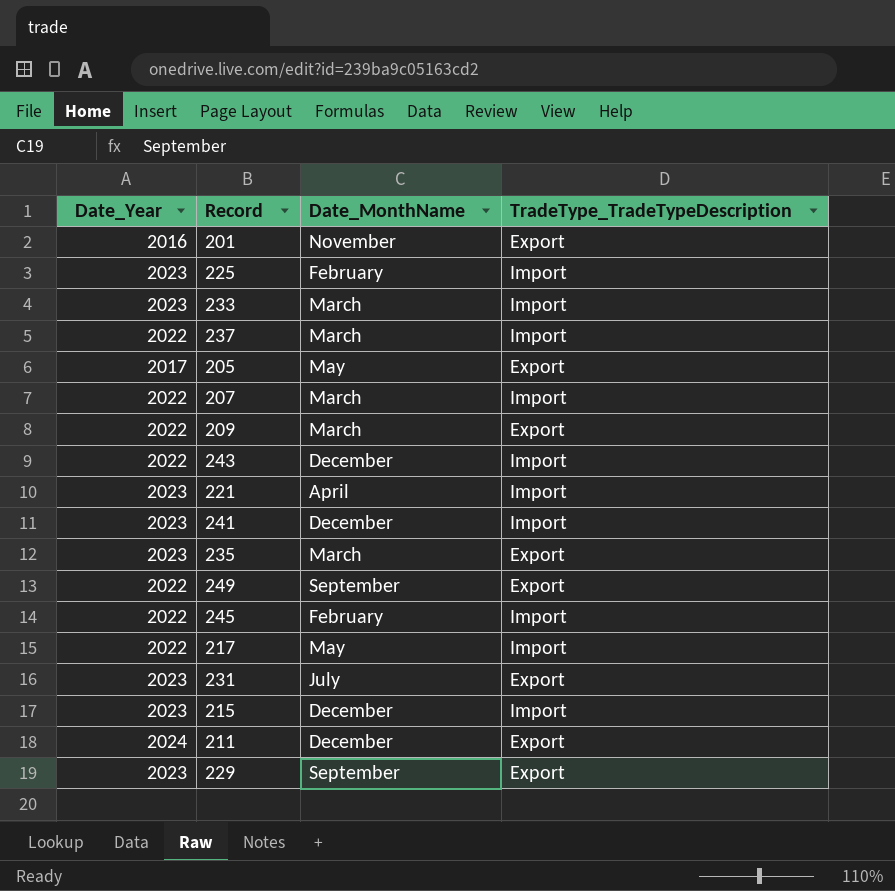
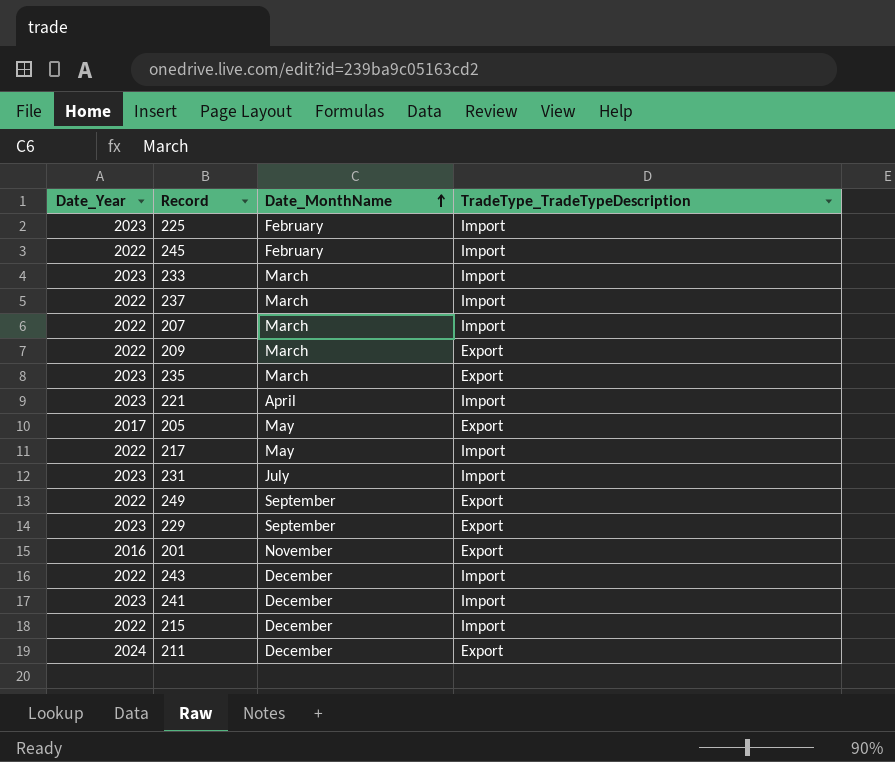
row order: none -> Date_MonthName ascending
231 | TradeType_TradeTypeDescription: Export -> Import
215 | Date_Year: 2023 -> 2022

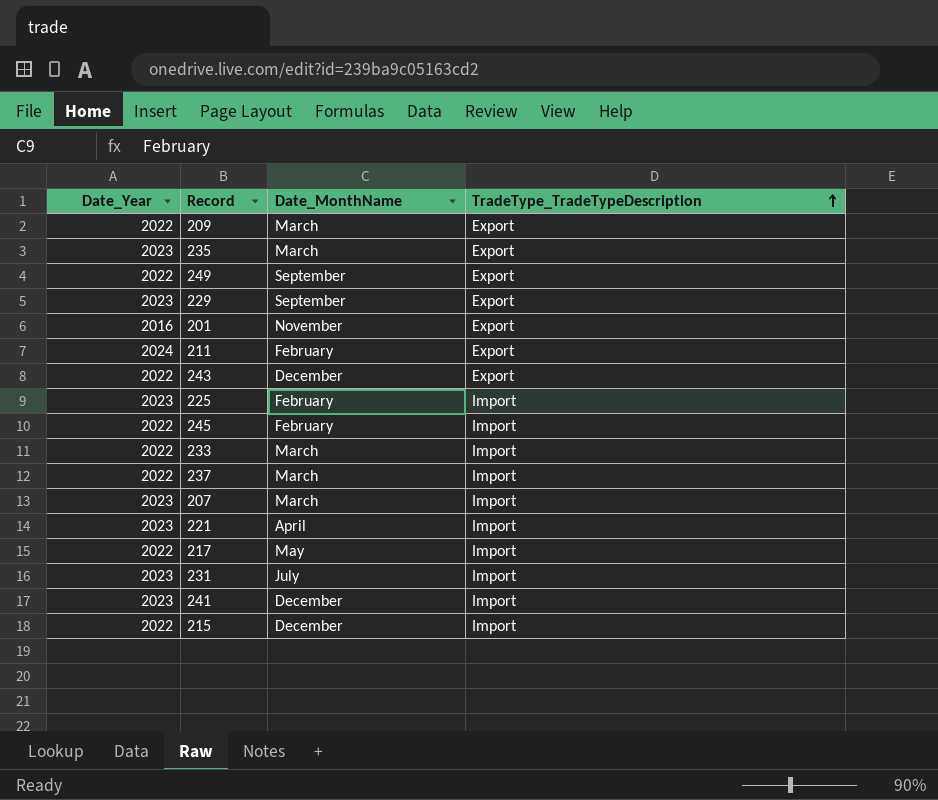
row order: Date_MonthName ascending -> TradeType_TradeTypeDescription ascending
row 205: 2017 | May | Export -> none
211 | Date_MonthName: December -> February
243 | TradeType_TradeTypeDescription: Import -> Export
233 | Date_Year: 2023 -> 2022
207 | Date_Year: 2022 -> 2023

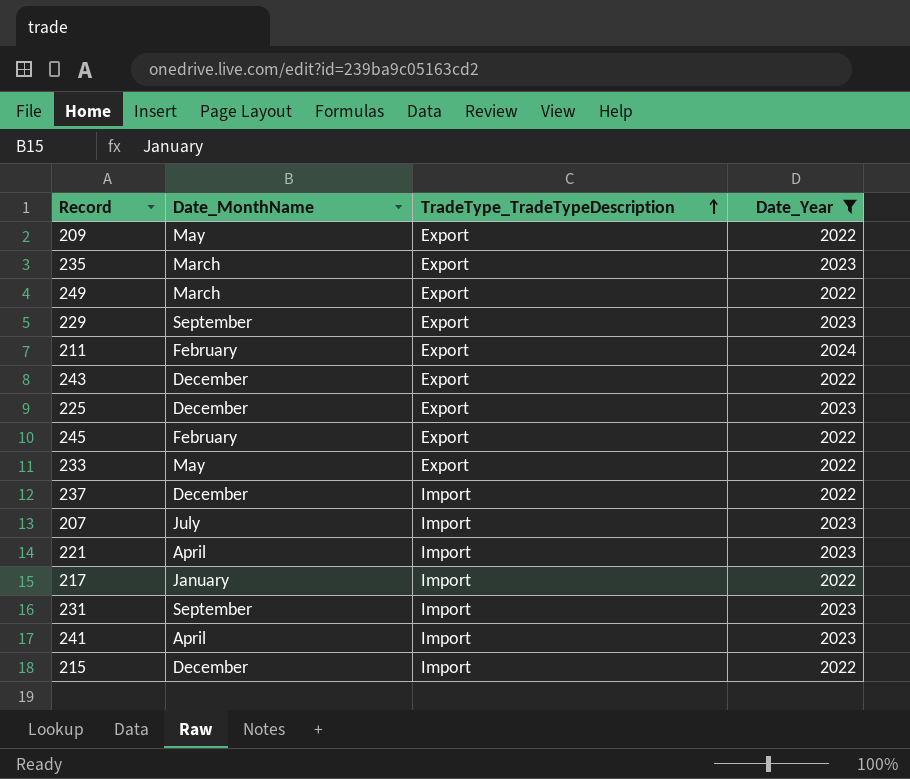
filter: none -> Date_Year != 2016
column Date_Year | position: 1 -> 4
209 | Date_MonthName: March -> May
249 | Date_MonthName: September -> March
225 | Date_MonthName: February -> December
225 | TradeType_TradeTypeDescription: Import -> Export
245 | TradeType_TradeTypeDescription: Import -> Export
233 | Date_MonthName: March -> May
233 | TradeType_TradeTypeDescription: Import -> Export
237 | Date_MonthName: March -> December
207 | Date_MonthName: March -> July
217 | Date_MonthName: May -> January
231 | Date_MonthName: July -> September
241 | Date_MonthName: December -> April

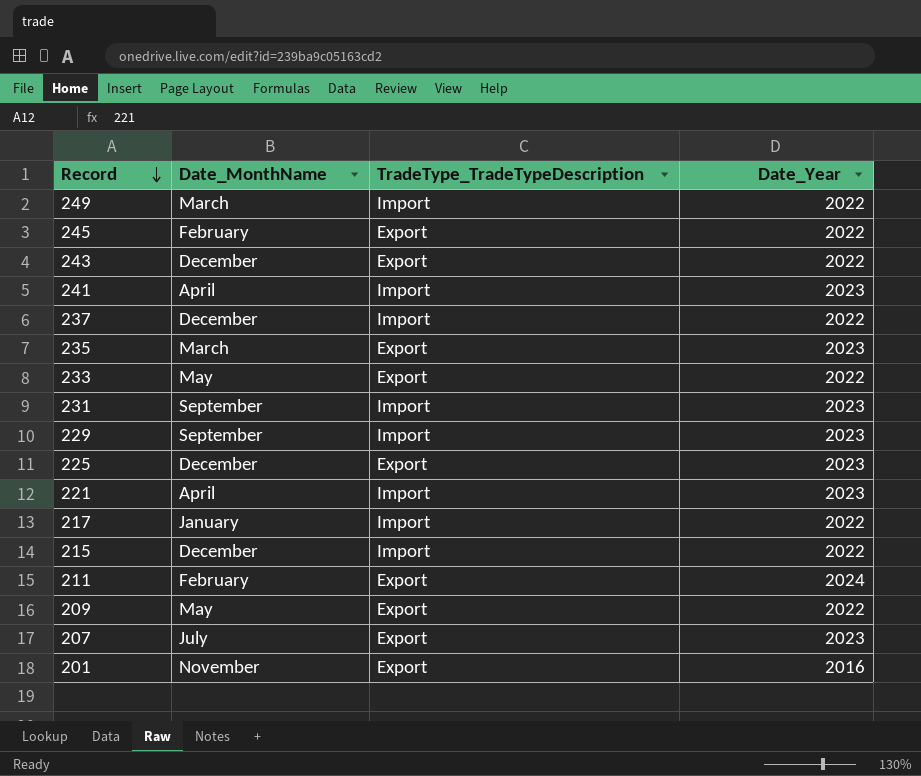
filter: Date_Year != 2016 -> none
row order: TradeType_TradeTypeDescription ascending -> Record descending
249 | TradeType_TradeTypeDescription: Export -> Import
229 | TradeType_TradeTypeDescription: Export -> Import
207 | TradeType_TradeTypeDescription: Import -> Export

